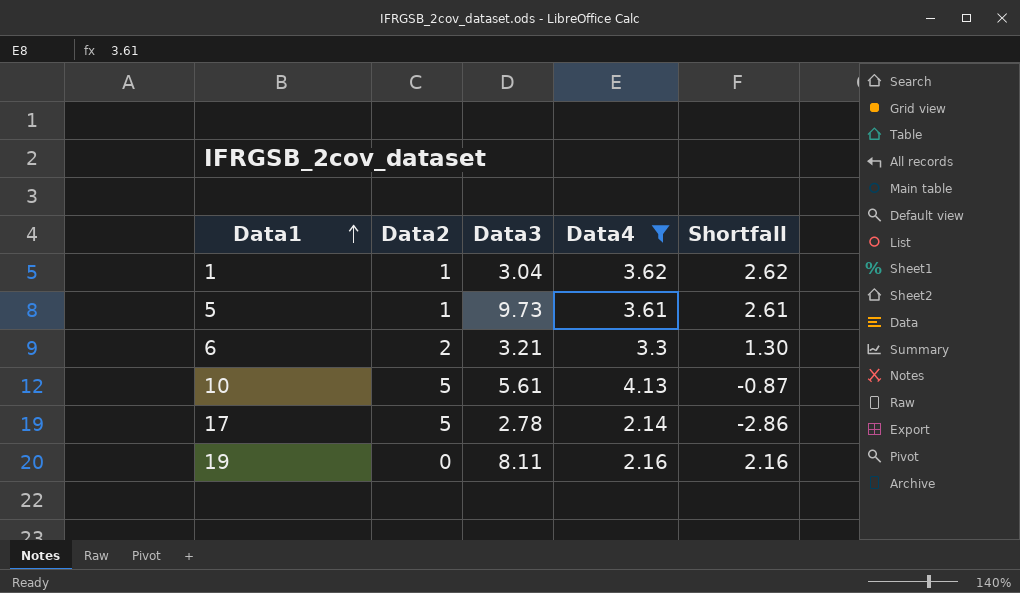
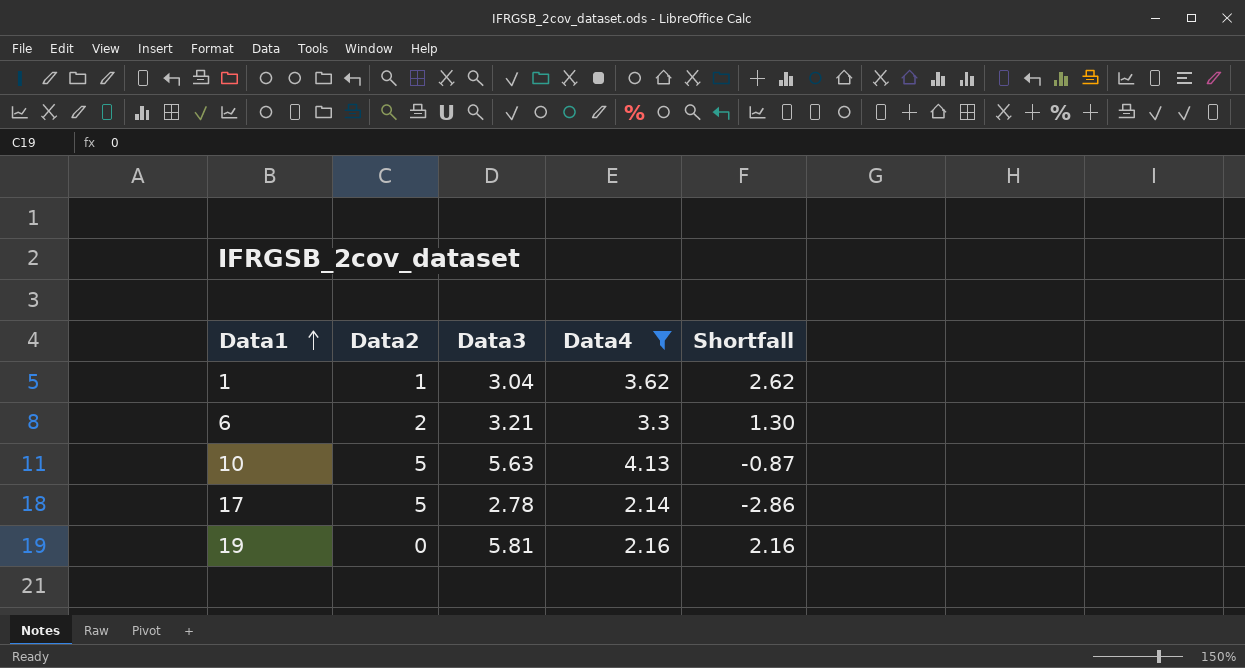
row 5: 1 | 9.73 | 3.61 | 2.61 -> none
10 | Data3: 5.61 -> 5.63
19 | Data3: 8.11 -> 5.81

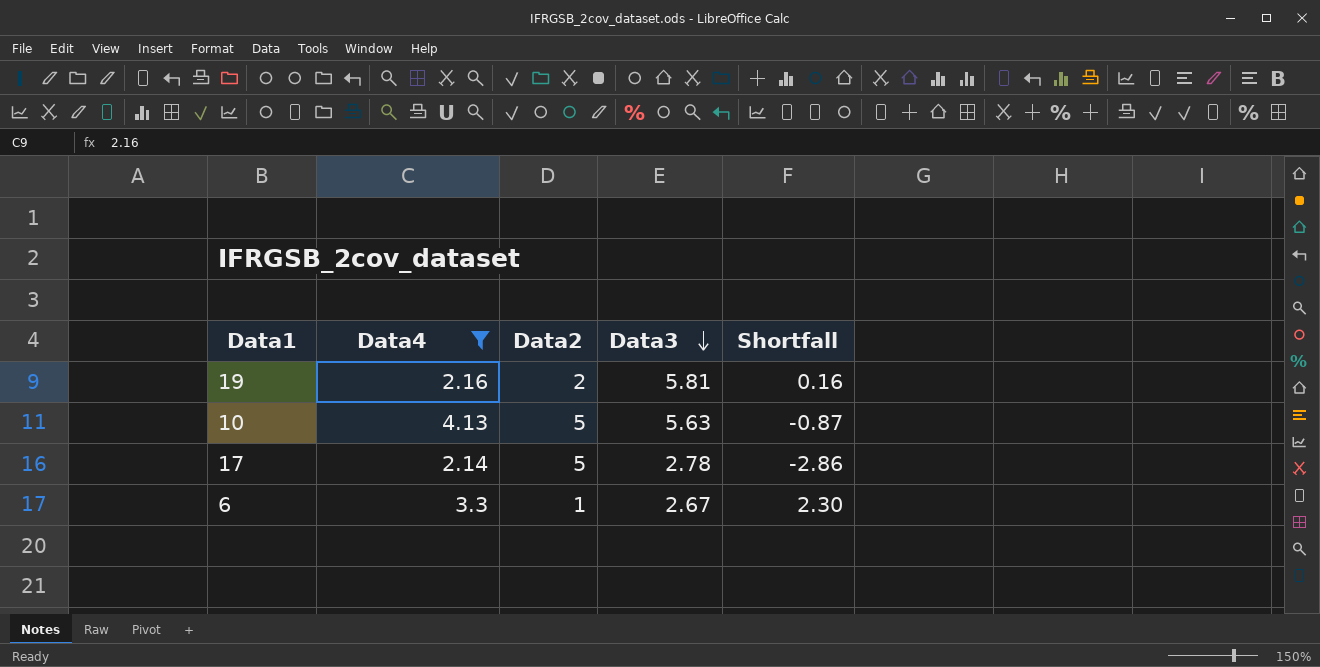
row order: Data1 ascending -> Data3 descending
column Data4 | position: 4 -> 2
row 1: 1 | 3.04 | 3.62 | 2.62 -> none
19 | Data2: 0 -> 2
19 | Shortfall: 2.16 -> 0.16
6 | Data2: 2 -> 1
6 | Data3: 3.21 -> 2.67
6 | Shortfall: 1.30 -> 2.30

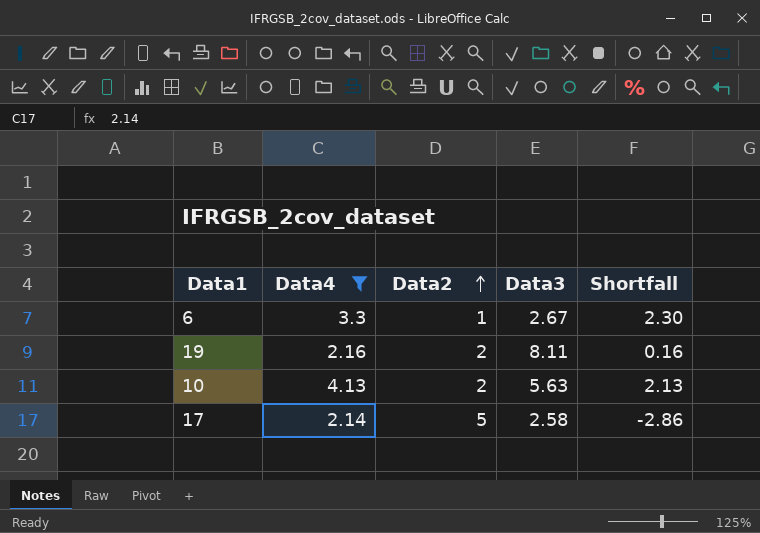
row order: Data3 descending -> Data2 ascending
19 | Data3: 5.81 -> 8.11
10 | Data2: 5 -> 2
10 | Shortfall: -0.87 -> 2.13
17 | Data3: 2.78 -> 2.58

